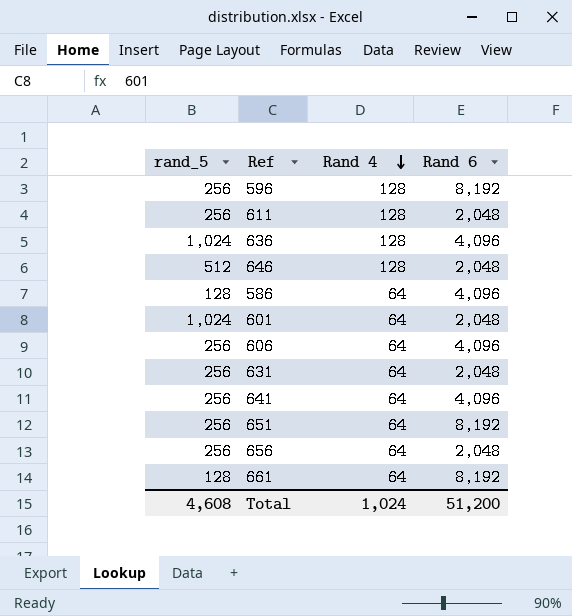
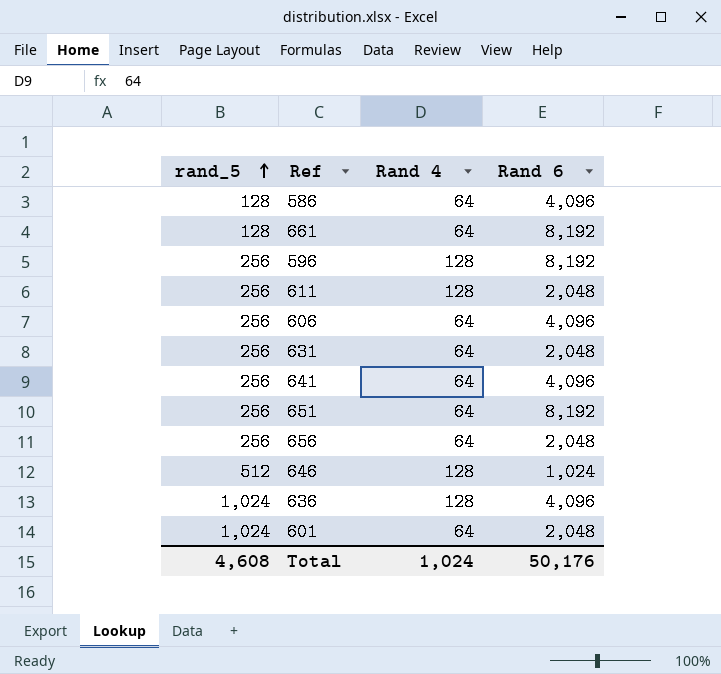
row order: Rand 4 descending -> rand_5 ascending
646 | Rand 6: 2,048 -> 1,024
Total | Rand 6: 51,200 -> 50,176

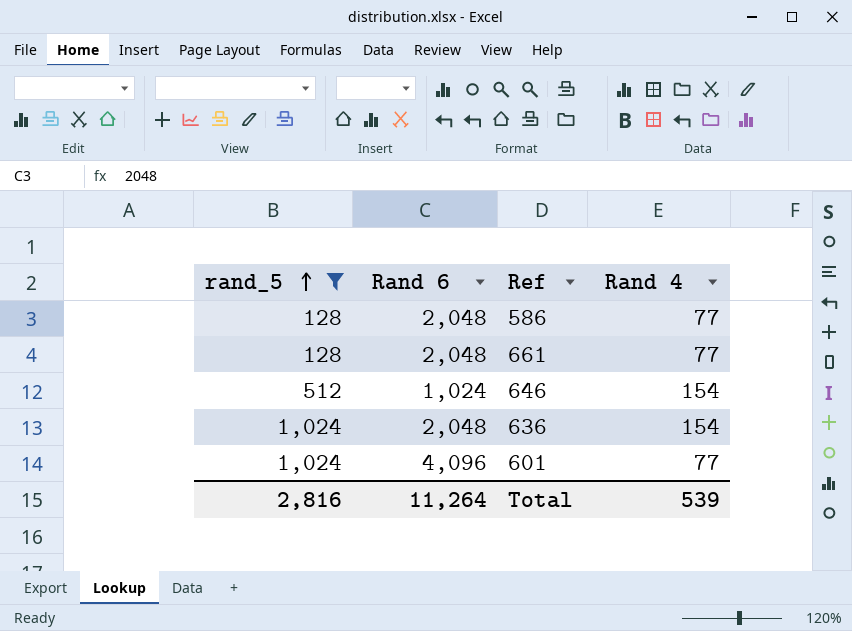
filter: none -> rand_5 != 256
column Rand 6 | position: 4 -> 2
586 | Rand 6: 4,096 -> 2,048
586 | Rand 4: 64 -> 77
661 | Rand 6: 8,192 -> 2,048
661 | Rand 4: 64 -> 77
646 | Rand 4: 128 -> 154
636 | Rand 6: 4,096 -> 2,048
636 | Rand 4: 128 -> 154
601 | Rand 6: 2,048 -> 4,096
601 | Rand 4: 64 -> 77
Total | rand_5: 4,608 -> 2,816
Total | Rand 6: 50,176 -> 11,264
Total | Rand 4: 1,024 -> 539

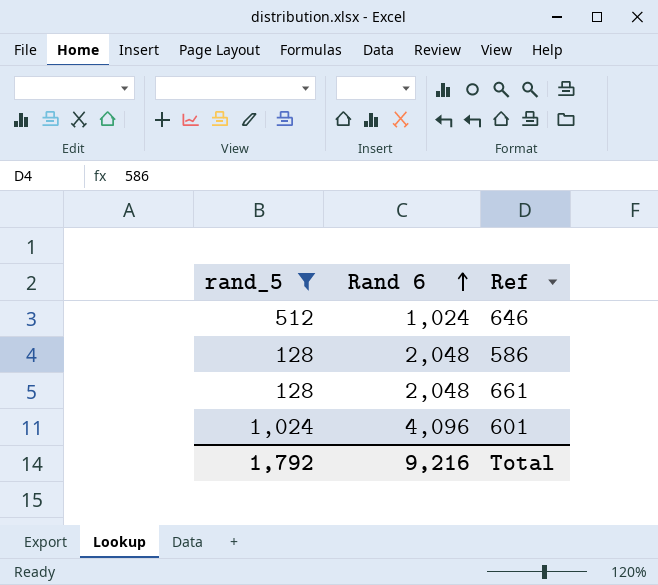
row order: rand_5 ascending -> Rand 6 ascending
column Rand 4 | position: 4 -> none
row 636: 1,024 | 2,048 | 154 -> none
Total | rand_5: 2,816 -> 1,792
Total | Rand 6: 11,264 -> 9,216

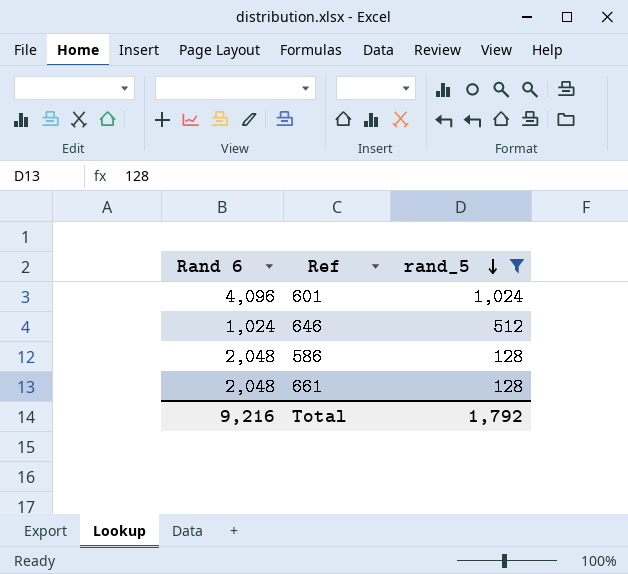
row order: Rand 6 ascending -> rand_5 descending
column rand_5 | position: 1 -> 3

